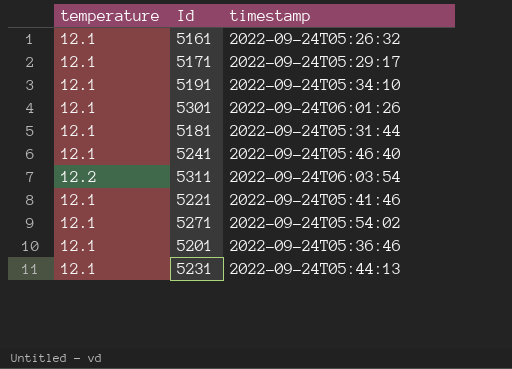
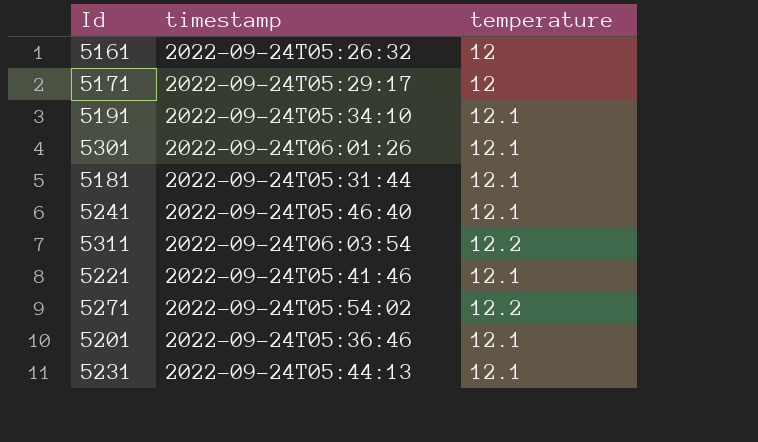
column temperature | position: 1 -> 3
5161 | temperature: 12.1 -> 12
5171 | temperature: 12.1 -> 12
5271 | temperature: 12.1 -> 12.2

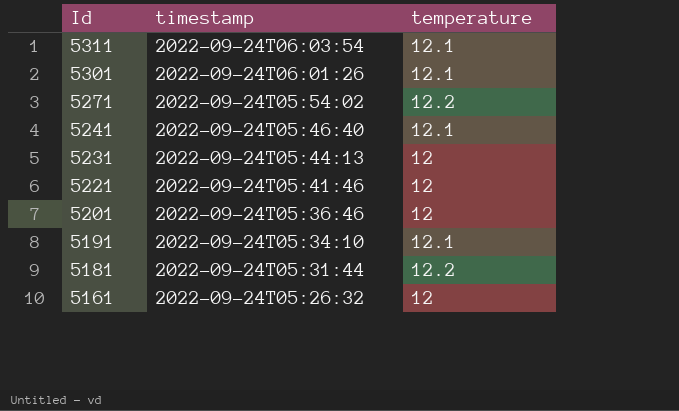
row order: none -> Id descending
row 5171: 2022-09-24T05:29:17 | 12 -> none
5311 | temperature: 12.2 -> 12.1
5231 | temperature: 12.1 -> 12
5221 | temperature: 12.1 -> 12
5201 | temperature: 12.1 -> 12
5181 | temperature: 12.1 -> 12.2

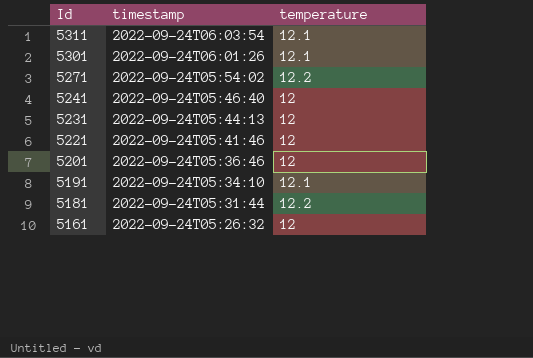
5241 | temperature: 12.1 -> 12

